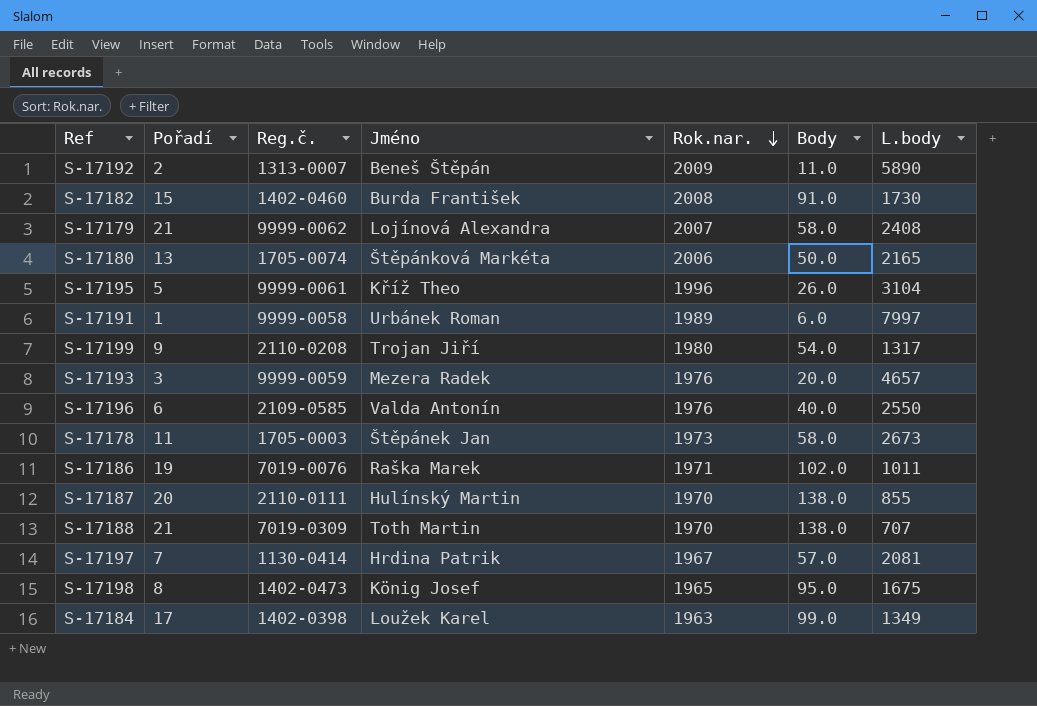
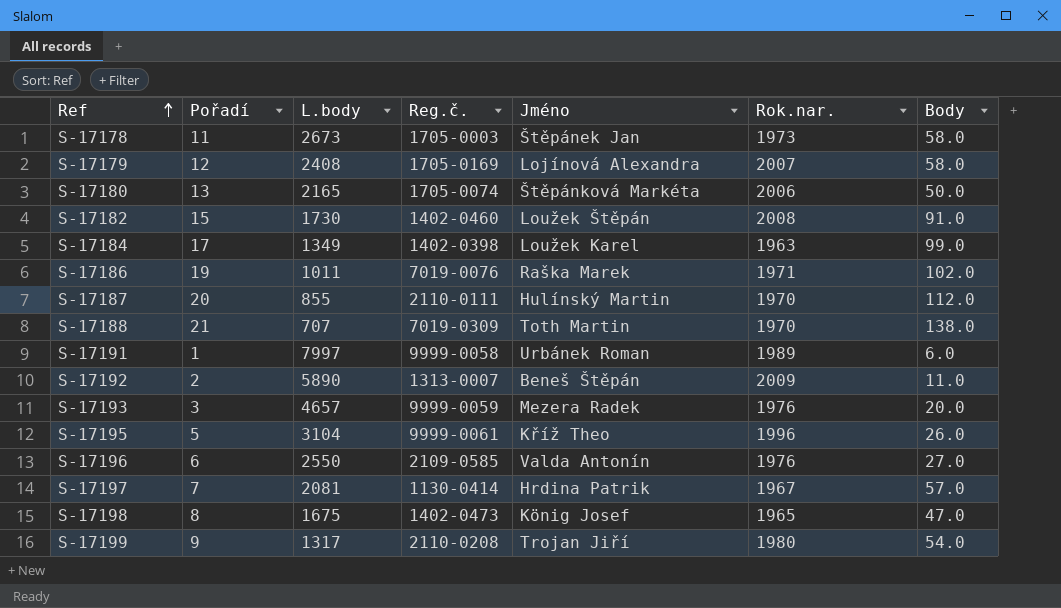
row order: Rok.nar. descending -> Ref ascending
column L.body | position: 7 -> 3
S-17179 | Pořadí: 21 -> 12
S-17179 | Reg.č.: 9999-0062 -> 1705-0169
S-17182 | Jméno: Burda František -> Loužek Štěpán
S-17187 | Body: 138.0 -> 112.0
S-17196 | Body: 40.0 -> 27.0
S-17198 | Body: 95.0 -> 47.0

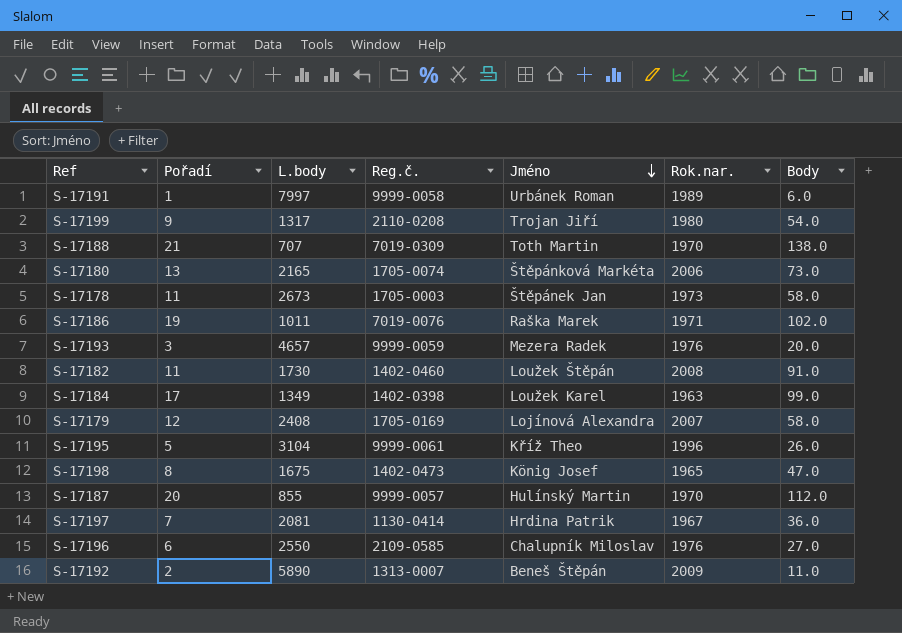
row order: Ref ascending -> Jméno descending
S-17180 | Body: 50.0 -> 73.0
S-17182 | Pořadí: 15 -> 11
S-17187 | Reg.č.: 2110-0111 -> 9999-0057
S-17197 | Body: 57.0 -> 36.0
S-17196 | Jméno: Valda Antonín -> Chalupník Miloslav

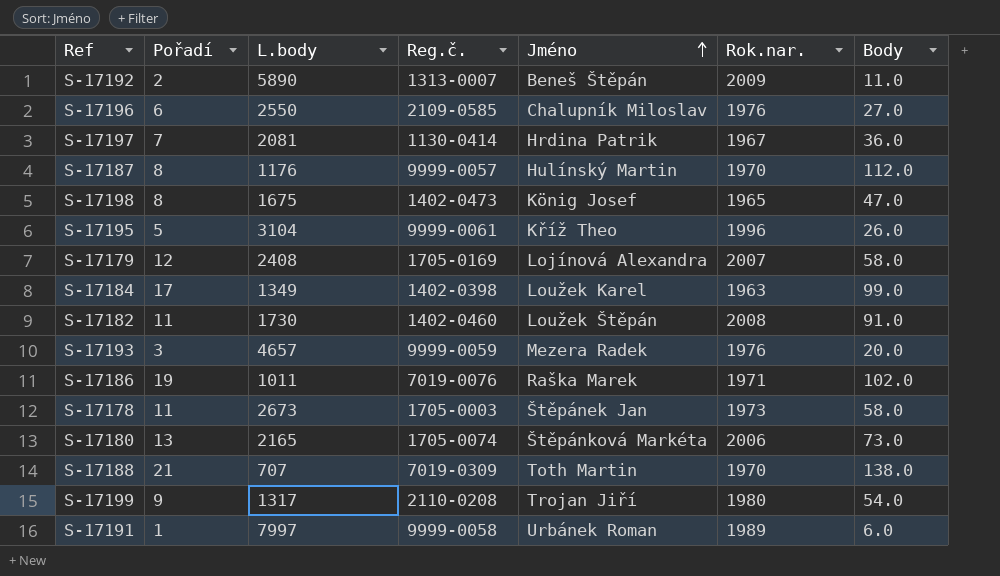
row order: Jméno descending -> Jméno ascending
S-17187 | Pořadí: 20 -> 8
S-17187 | L.body: 855 -> 1176

